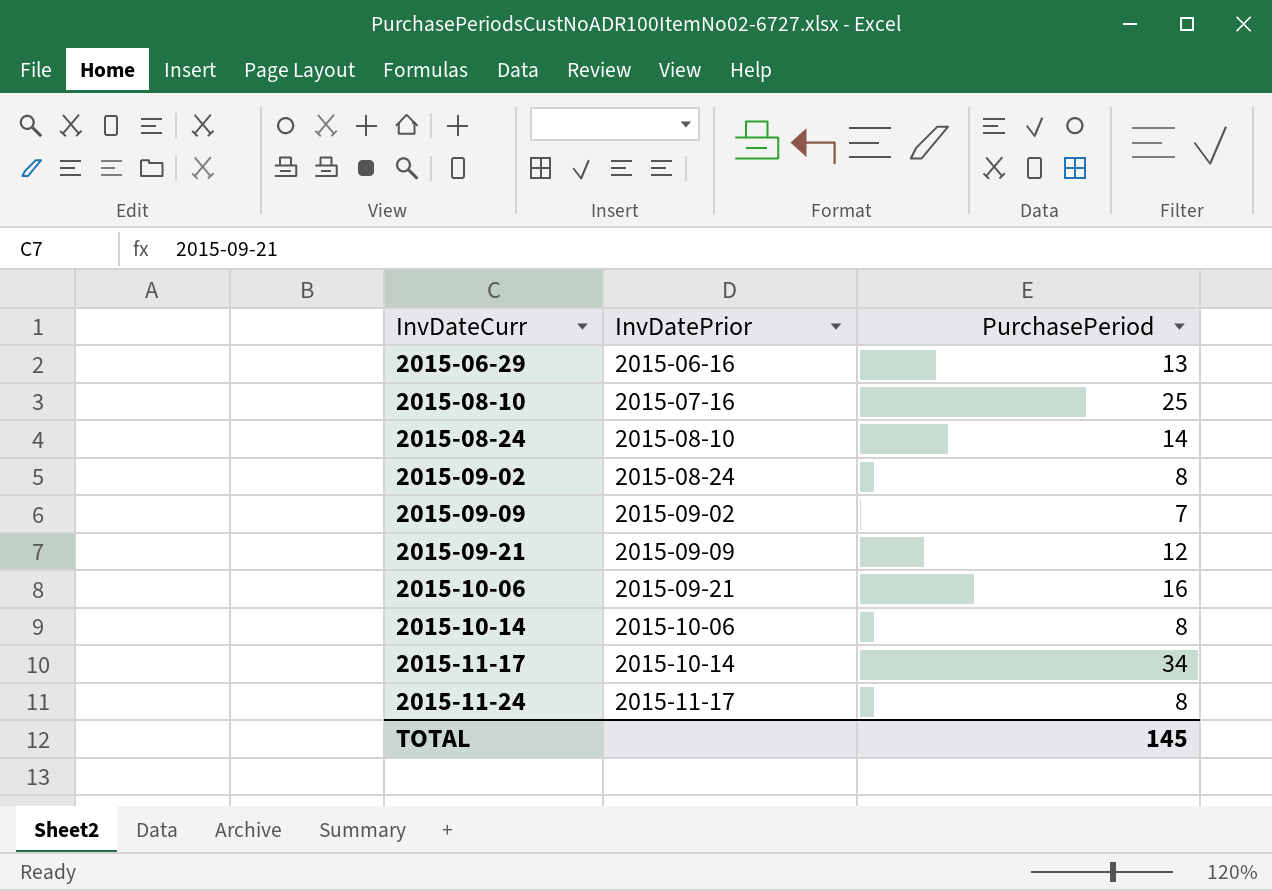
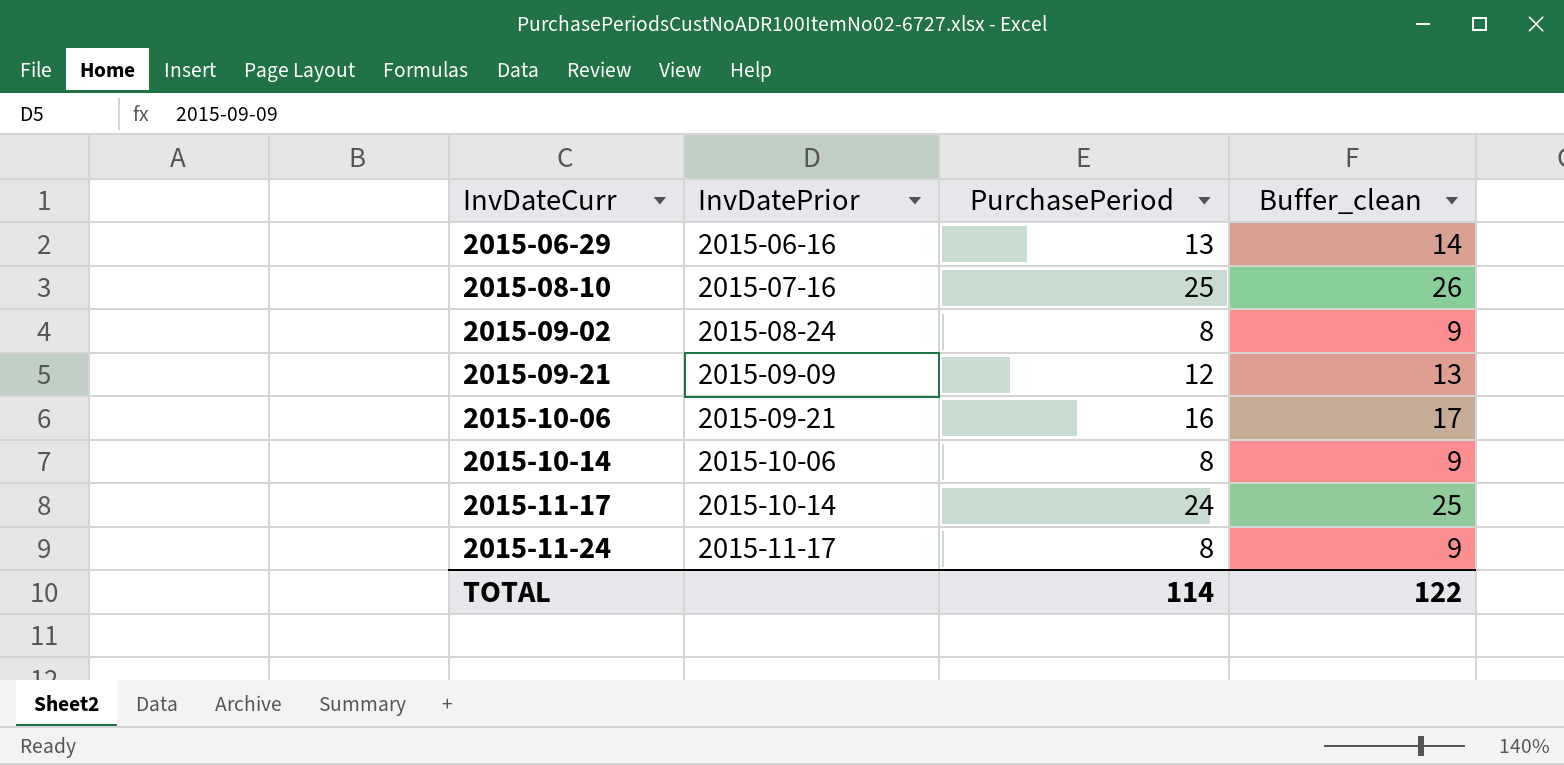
column Buffer_clean | formula: none -> [PurchasePeriod] + 1
row 2015-08-24: 2015-08-10 | 14 -> none
row 2015-09-09: 2015-09-02 | 7 -> none
2015-11-17 | PurchasePeriod: 34 -> 24
TOTAL | PurchasePeriod: 145 -> 114

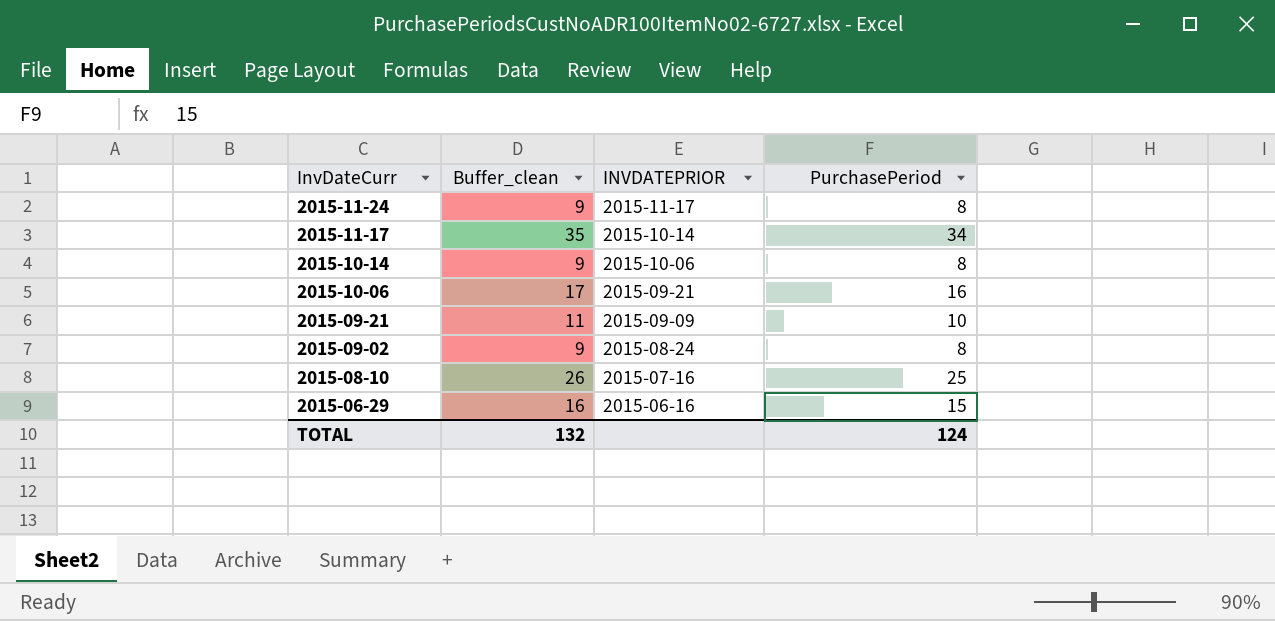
row order: InvDateCurr ascending -> InvDateCurr descending
column Buffer_clean | position: 4 -> 2
column name: InvDatePrior -> INVDATEPRIOR
2015-11-17 | Buffer_clean: 25 -> 35
2015-11-17 | PurchasePeriod: 24 -> 34
2015-09-21 | Buffer_clean: 13 -> 11
2015-09-21 | PurchasePeriod: 12 -> 10
2015-06-29 | Buffer_clean: 14 -> 16
2015-06-29 | PurchasePeriod: 13 -> 15
TOTAL | Buffer_clean: 122 -> 132
TOTAL | PurchasePeriod: 114 -> 124

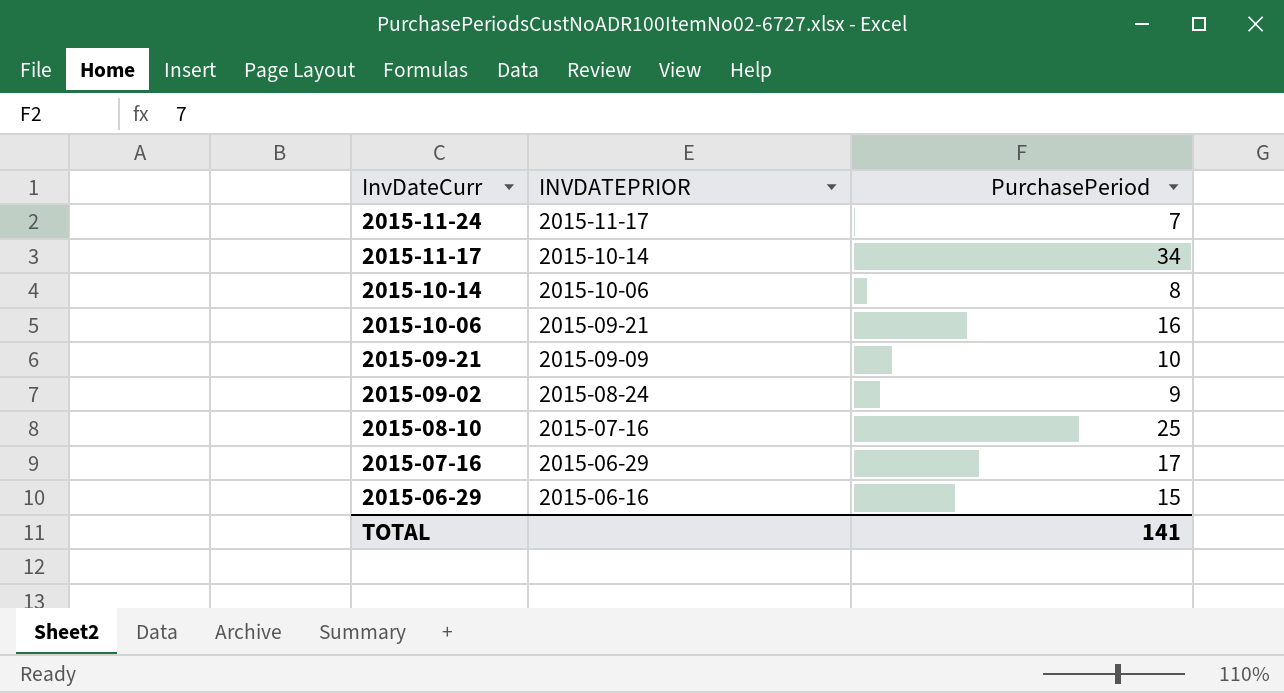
column Buffer_clean | formula: [PurchasePeriod] + 1 -> none
2015-11-24 | PurchasePeriod: 8 -> 7
2015-09-02 | PurchasePeriod: 8 -> 9
row 2015-07-16: none -> 2015-06-29 | 17
TOTAL | PurchasePeriod: 124 -> 141

